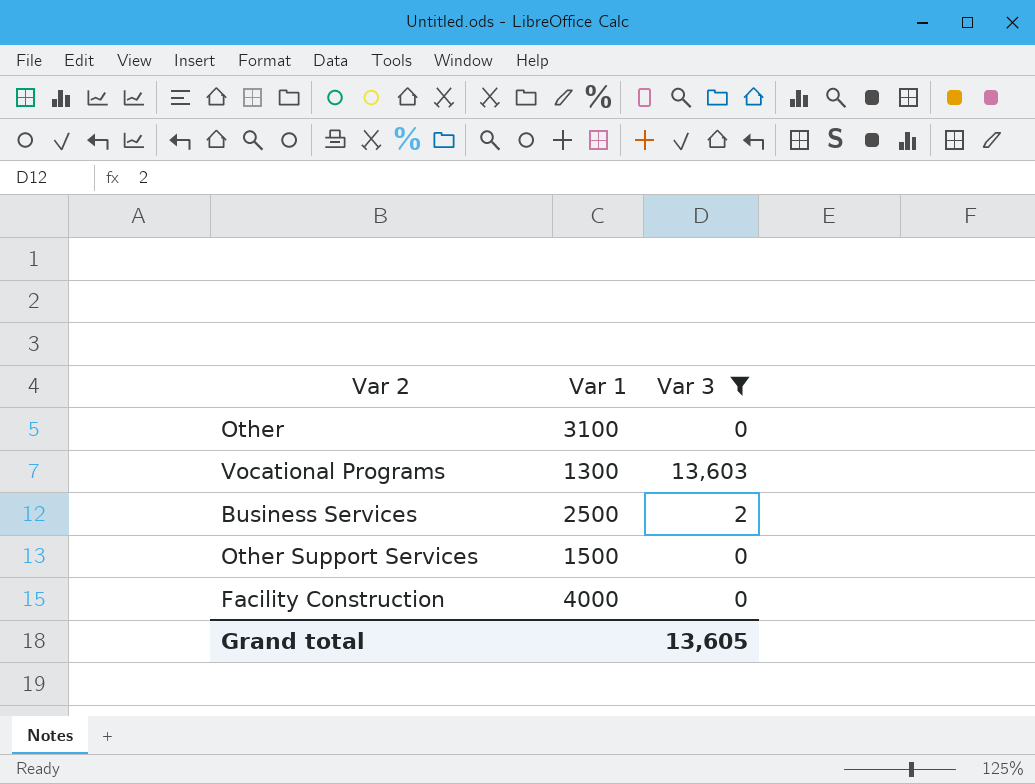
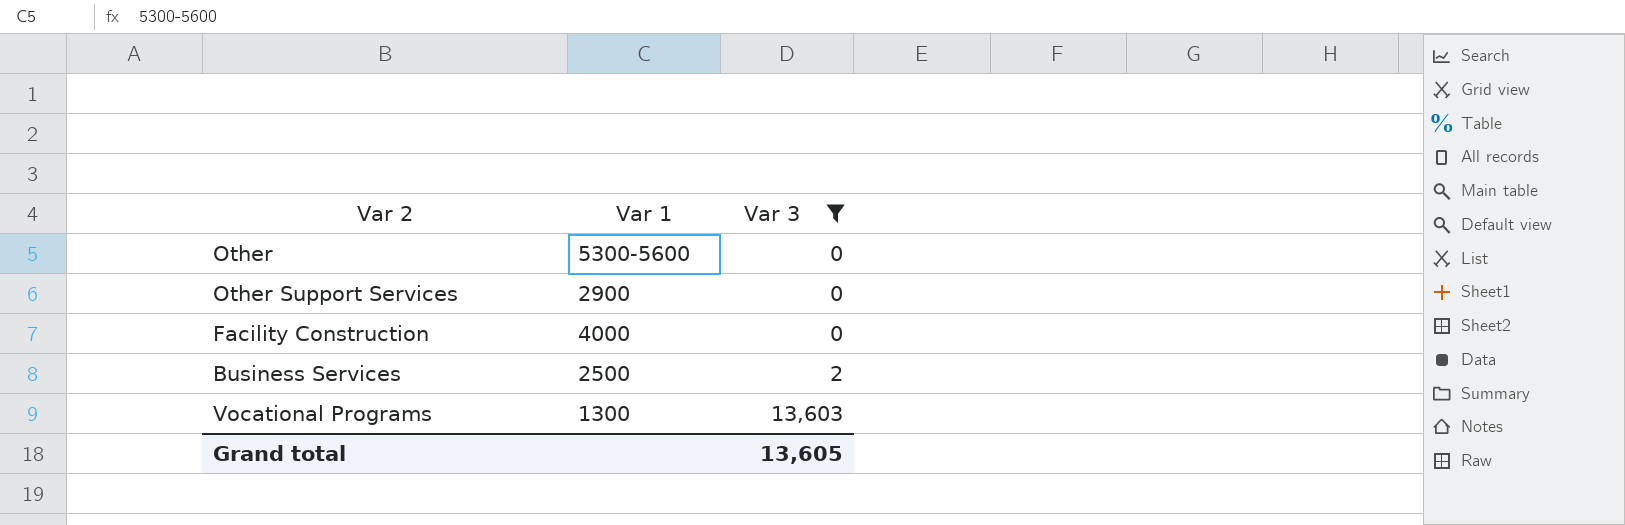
row order: none -> Var 3 ascending
Other | Var 1: 3100 -> 5300-5600
Other Support Services | Var 1: 1500 -> 2900

